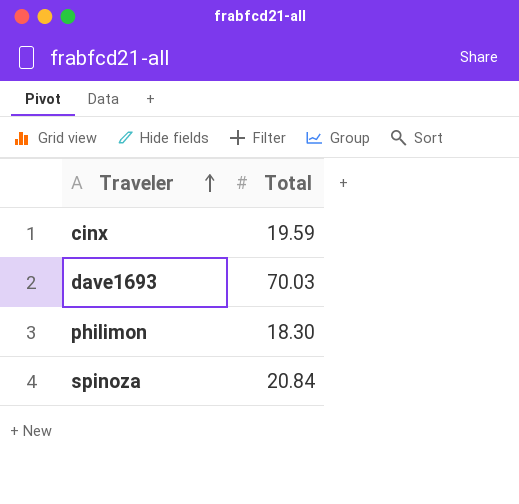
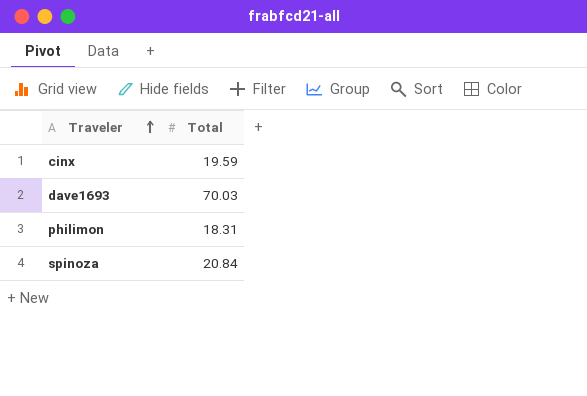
philimon | Total: 18.30 -> 18.31

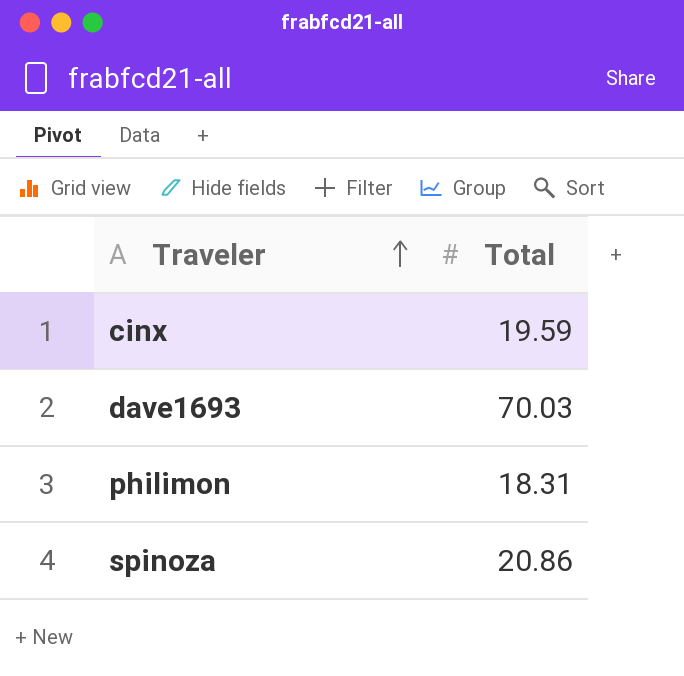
spinoza | Total: 20.84 -> 20.86

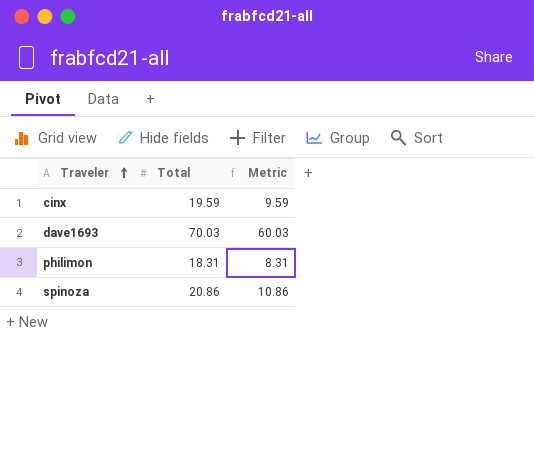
column Metric | formula: none -> [Total] - 10

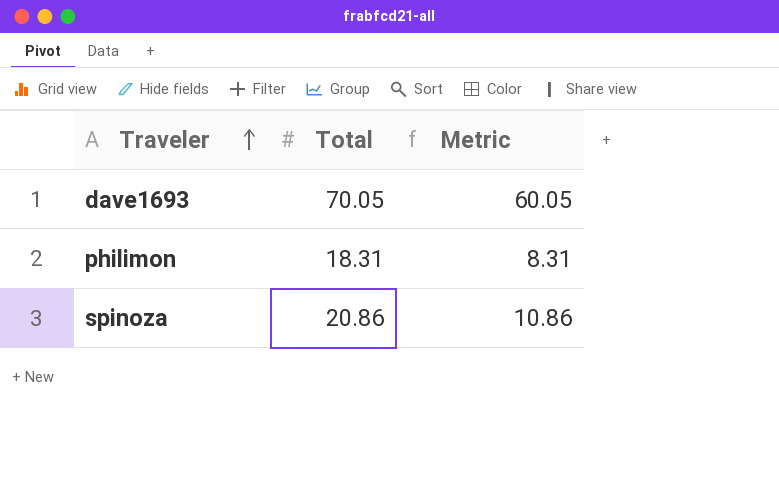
row cinx: 19.59 | 9.59 -> none
dave1693 | Total: 70.03 -> 70.05
dave1693 | Metric: 60.03 -> 60.05

